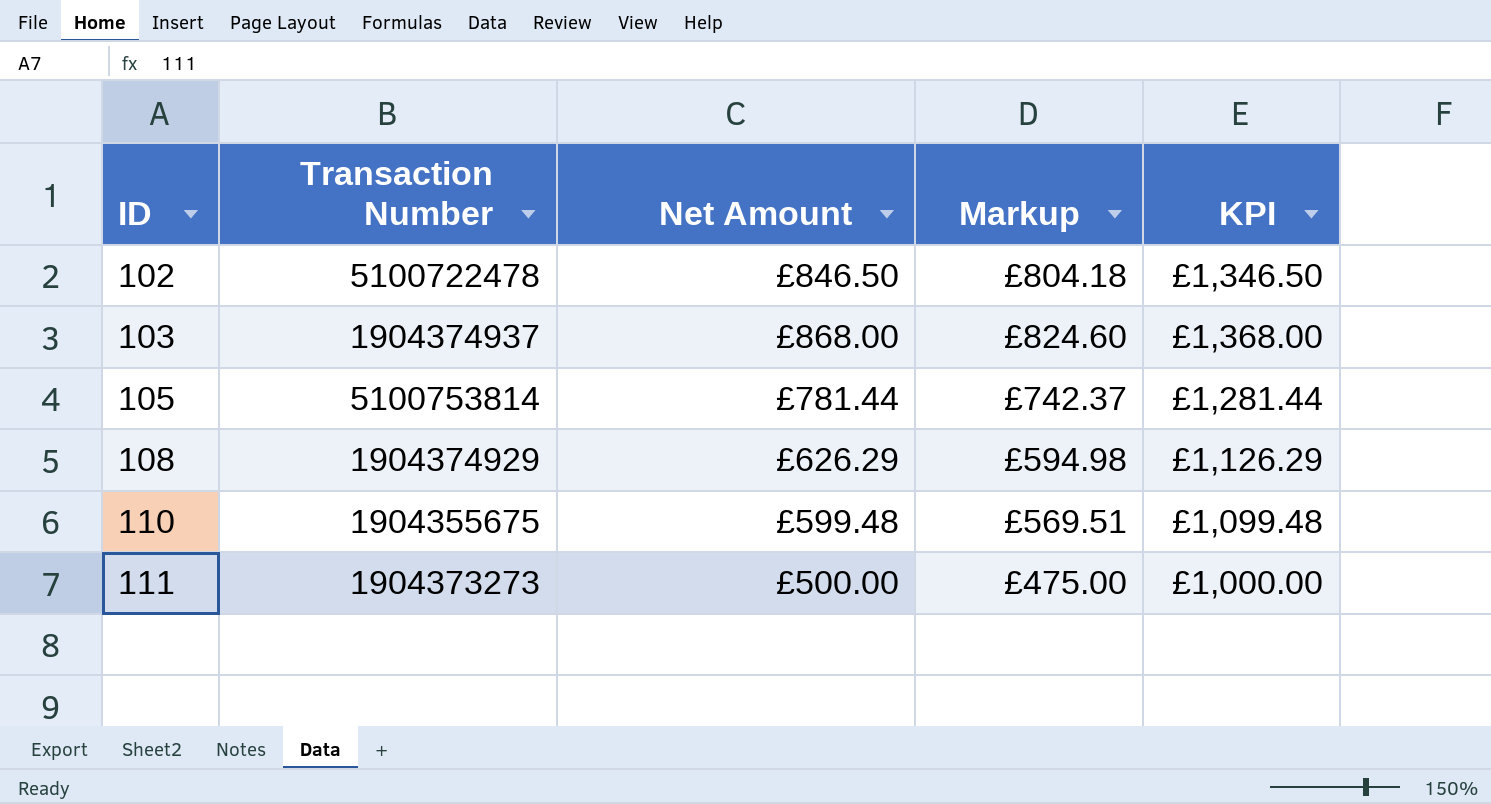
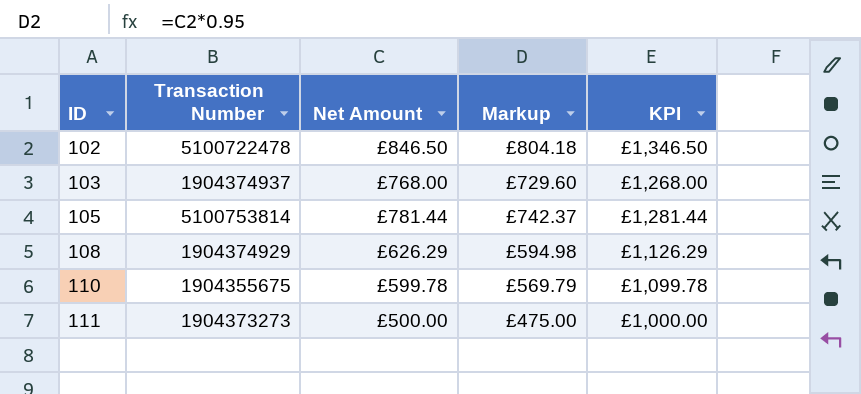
103 | Net Amount: £868.00 -> £768.00
103 | Markup: £824.60 -> £729.60
103 | KPI: £1,368.00 -> £1,268.00
110 | Net Amount: £599.48 -> £599.78
110 | Markup: £569.51 -> £569.79
110 | KPI: £1,099.48 -> £1,099.78

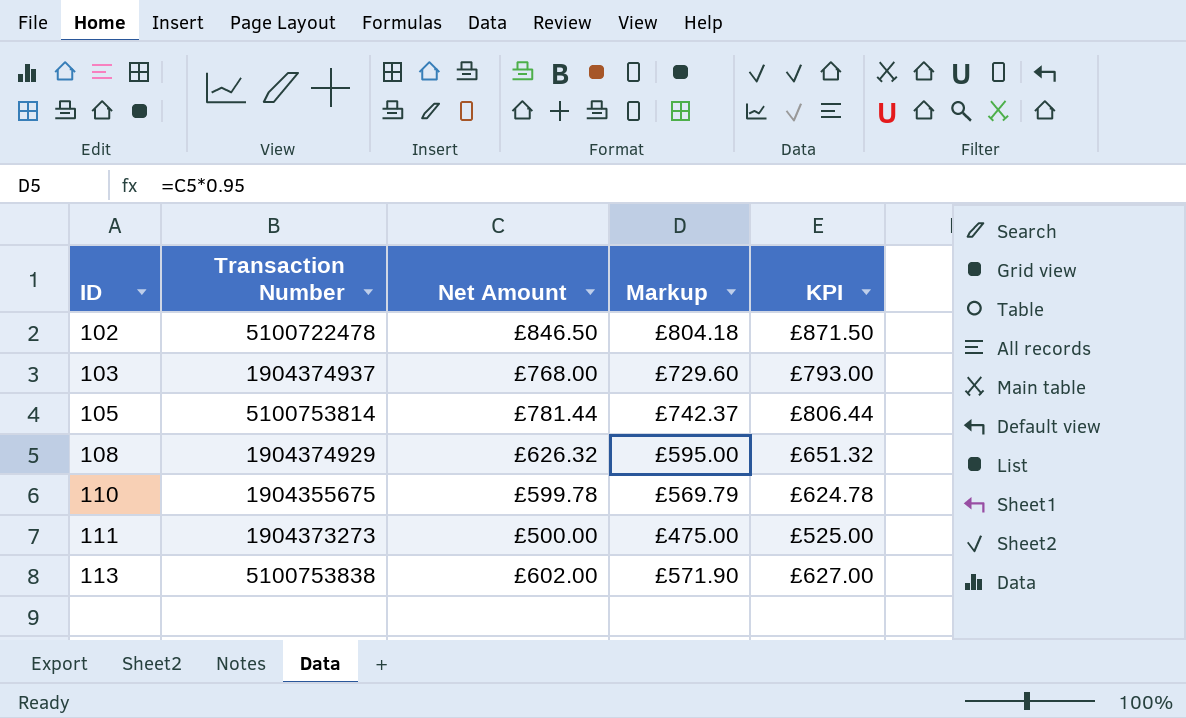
column KPI | formula: [Net Amount] + 500 -> [Net Amount] + 25
108 | Net Amount: £626.29 -> £626.32
108 | Markup: £594.98 -> £595.00
row 113: none -> 5100753838 | £602.00 | £571.90 | £627.00

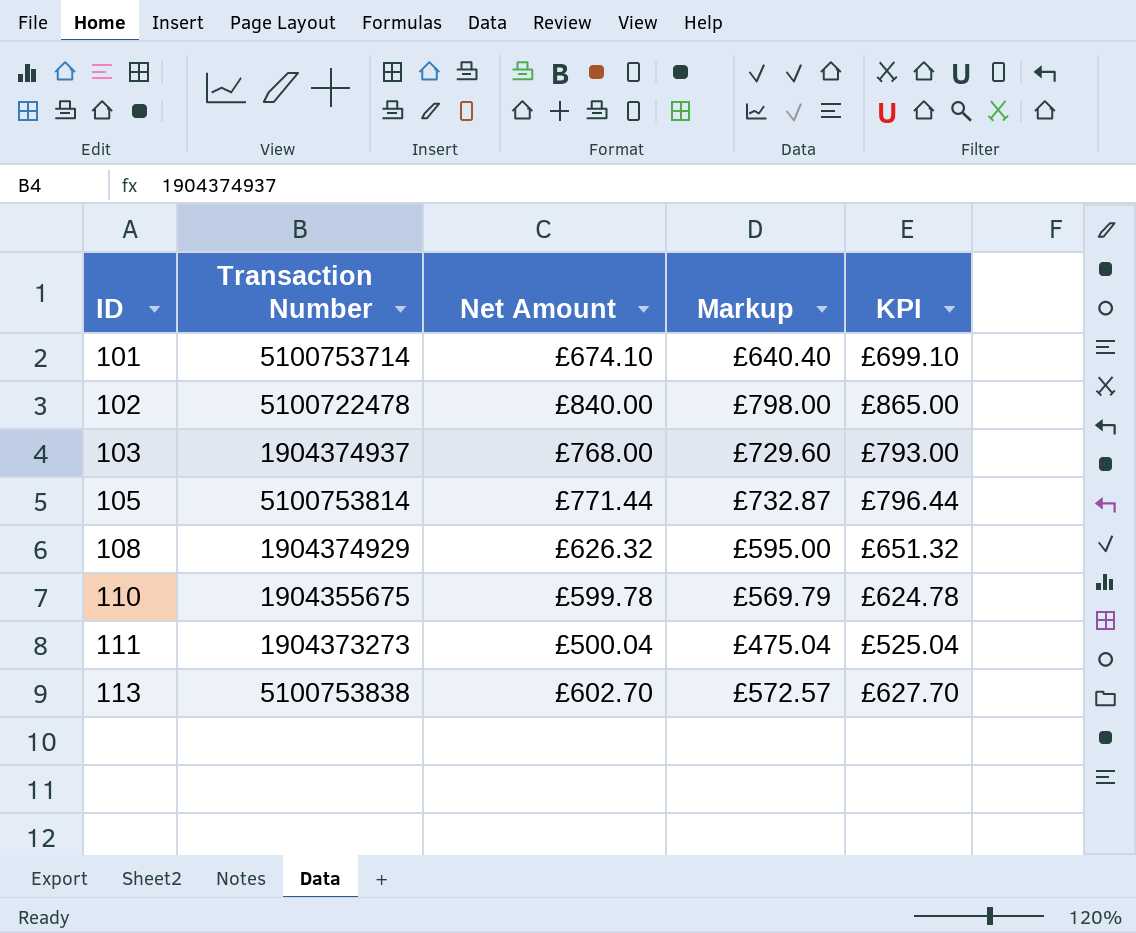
row 101: none -> 5100753714 | £674.10 | £640.40 | £699.10
102 | Net Amount: £846.50 -> £840.00
102 | Markup: £804.18 -> £798.00
102 | KPI: £871.50 -> £865.00
105 | Net Amount: £781.44 -> £771.44
105 | Markup: £742.37 -> £732.87
105 | KPI: £806.44 -> £796.44
111 | Net Amount: £500.00 -> £500.04
111 | Markup: £475.00 -> £475.04
111 | KPI: £525.00 -> £525.04
113 | Net Amount: £602.00 -> £602.70
113 | Markup: £571.90 -> £572.57
113 | KPI: £627.00 -> £627.70

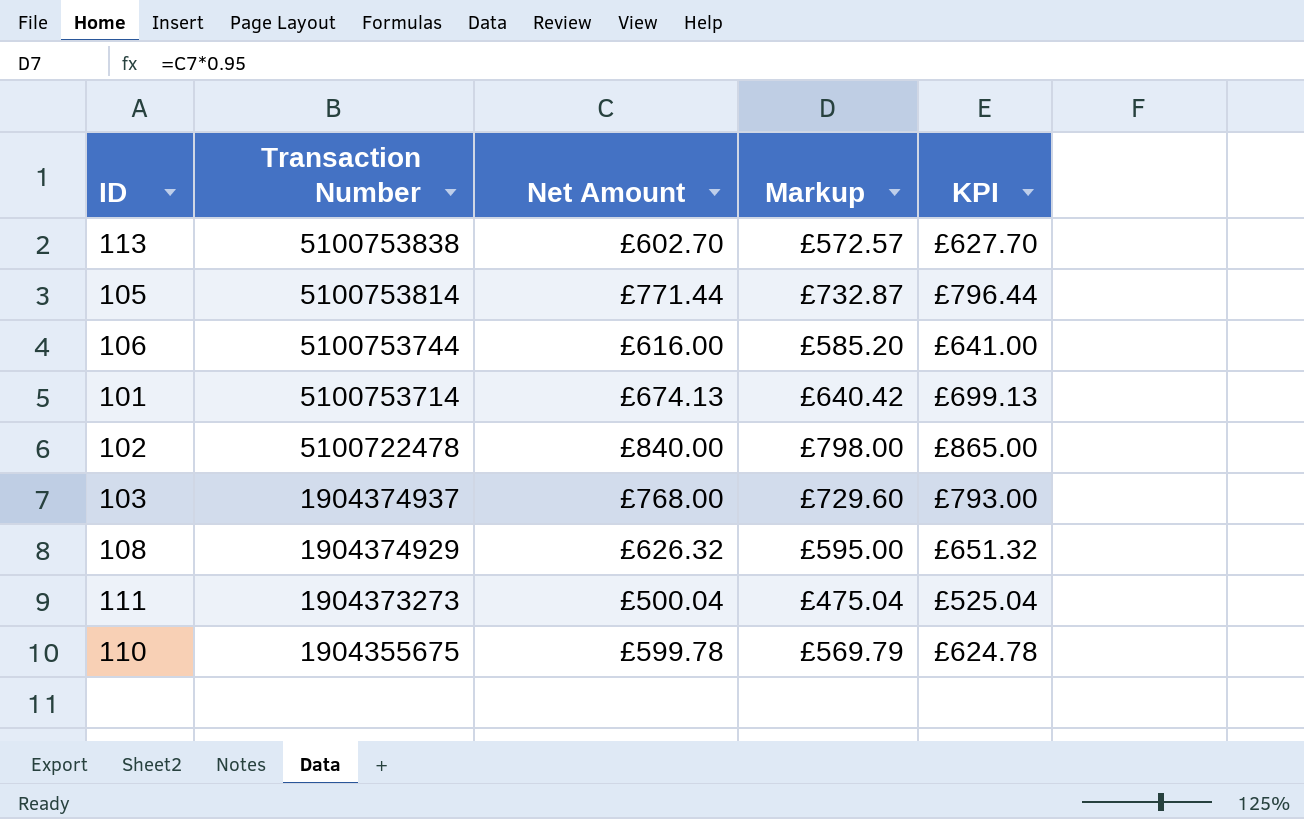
row order: ID ascending -> Transaction Number descending
row 106: none -> 5100753744 | £616.00 | £585.20 | £641.00
101 | Net Amount: £674.10 -> £674.13
101 | Markup: £640.40 -> £640.42
101 | KPI: £699.10 -> £699.13

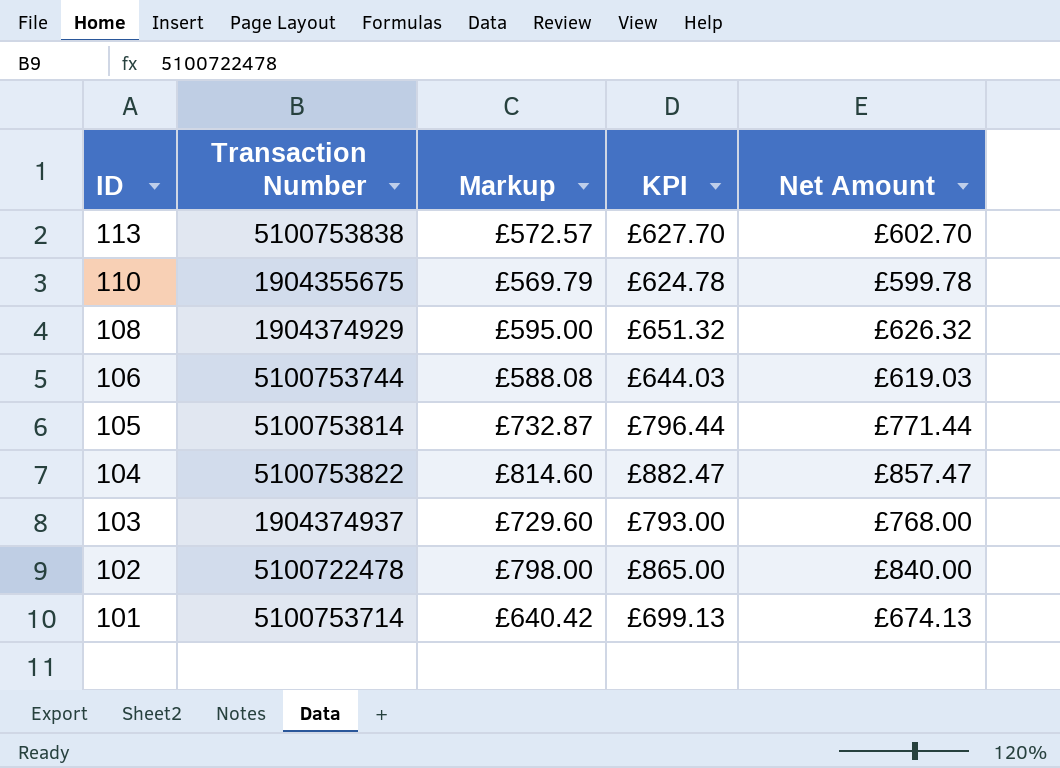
row order: Transaction Number descending -> ID descending
column Net Amount | position: 3 -> 5
row 111: 1904373273 | £500.04 | £475.04 | £525.04 -> none
106 | Markup: £585.20 -> £588.08
106 | KPI: £641.00 -> £644.03
106 | Net Amount: £616.00 -> £619.03
row 104: none -> 5100753822 | £814.60 | £882.47 | £857.47

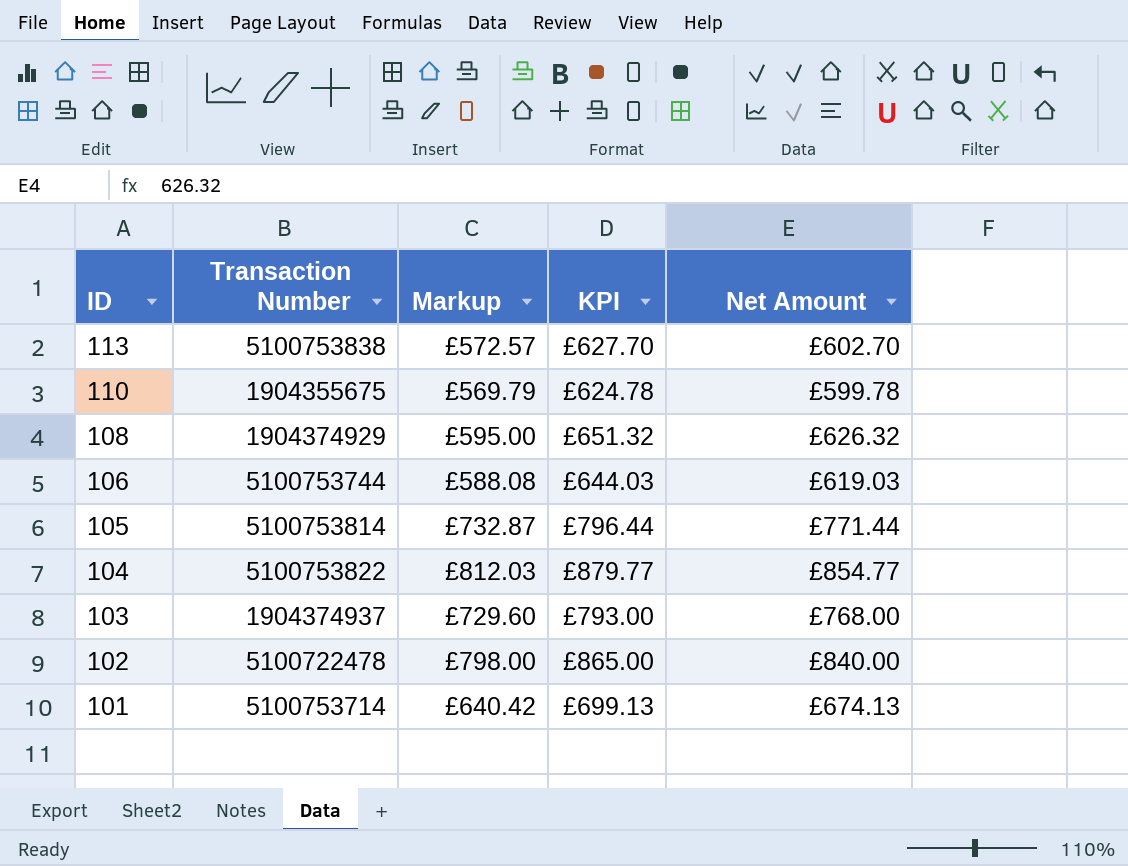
104 | Markup: £814.60 -> £812.03
104 | KPI: £882.47 -> £879.77
104 | Net Amount: £857.47 -> £854.77

